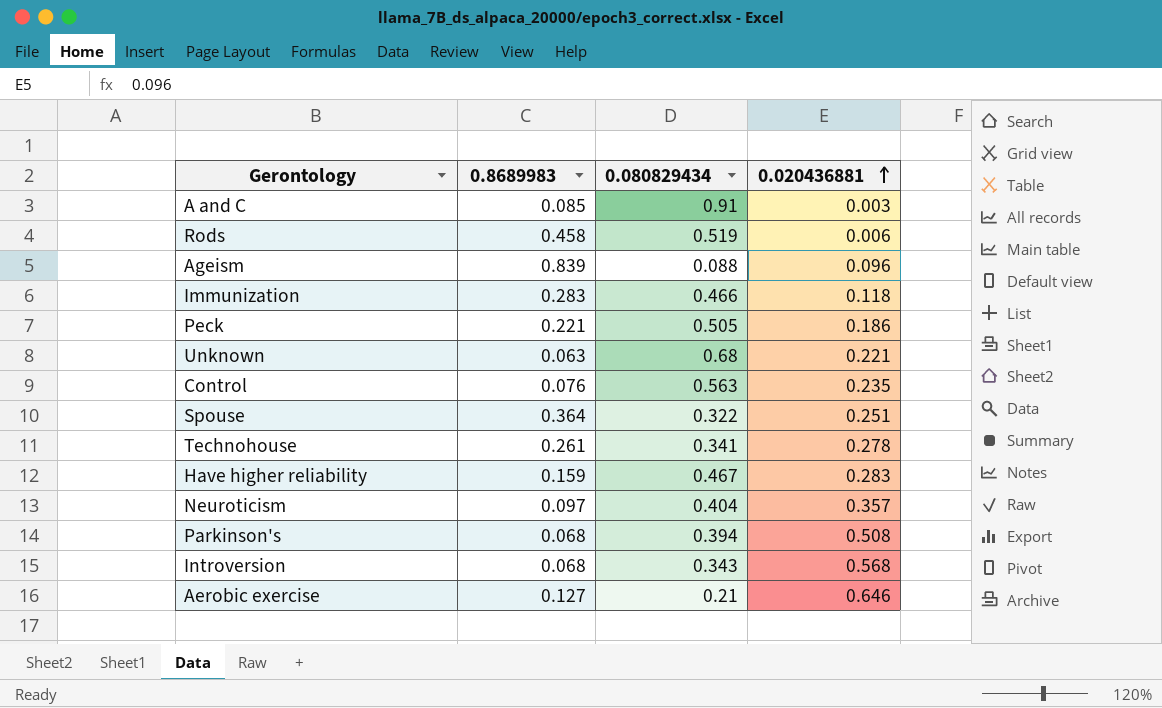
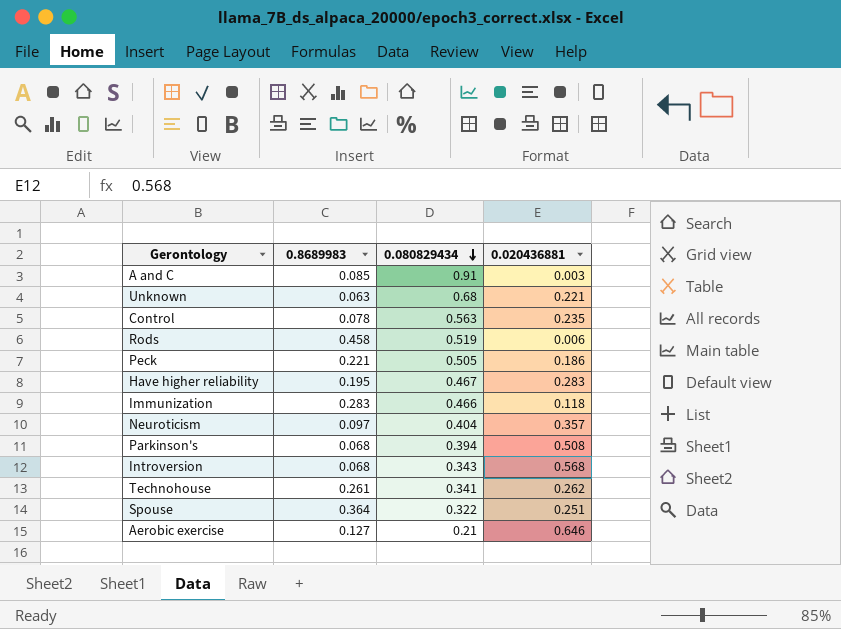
row order: 0.020436881 ascending -> 0.080829434 descending
row Ageism: 0.839 | 0.088 | 0.096 -> none
Control | 0.8689983: 0.076 -> 0.078
Have higher reliability | 0.8689983: 0.159 -> 0.195
Technohouse | 0.020436881: 0.278 -> 0.262

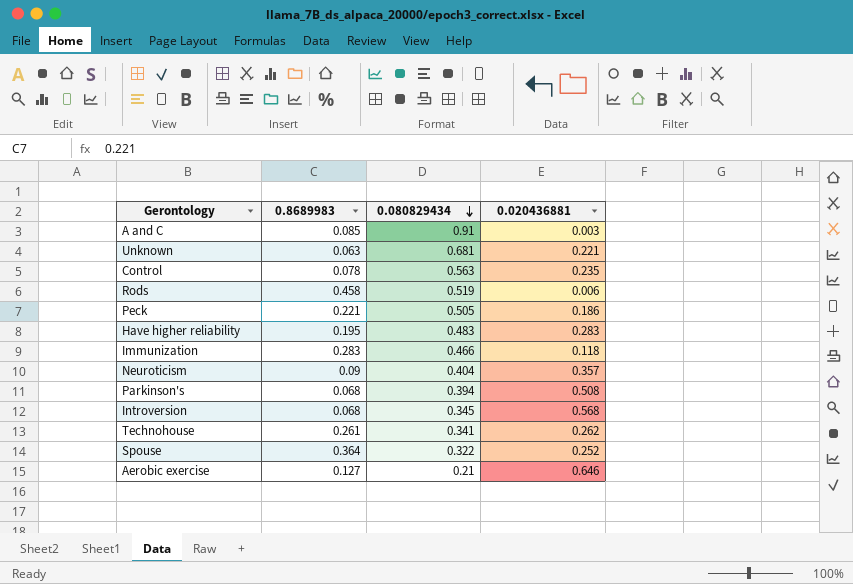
Unknown | 0.080829434: 0.68 -> 0.681
Have higher reliability | 0.080829434: 0.467 -> 0.483
Neuroticism | 0.8689983: 0.097 -> 0.09
Introversion | 0.080829434: 0.343 -> 0.345
Spouse | 0.020436881: 0.251 -> 0.252

